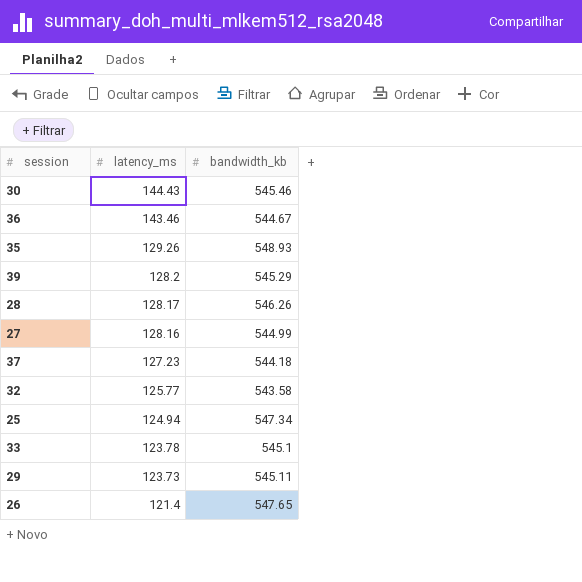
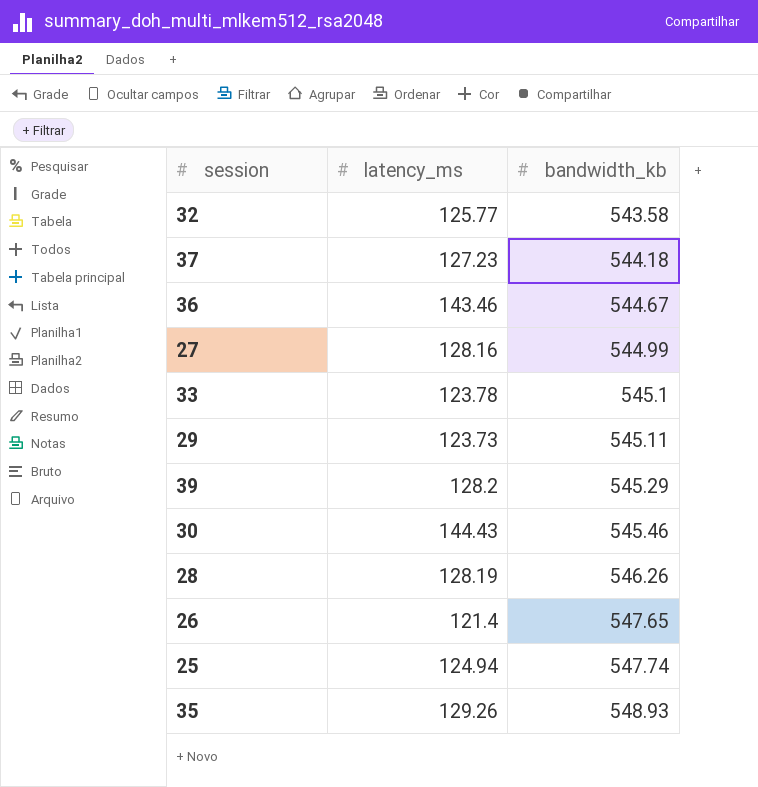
row order: latency_ms descending -> bandwidth_kb ascending
28 | latency_ms: 128.17 -> 128.19
25 | bandwidth_kb: 547.34 -> 547.74

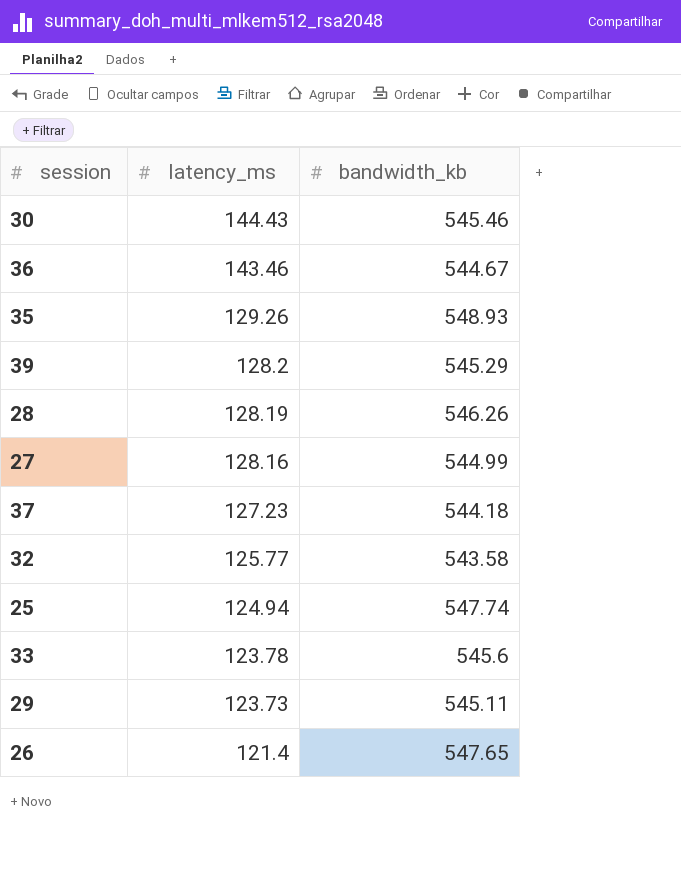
row order: bandwidth_kb ascending -> latency_ms descending
33 | bandwidth_kb: 545.1 -> 545.6

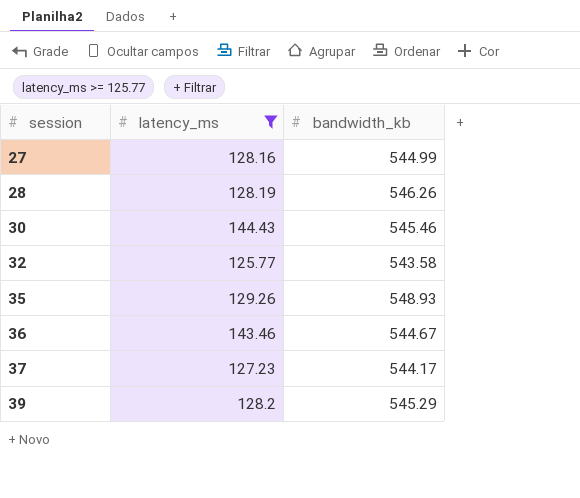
filter: none -> latency_ms >= 125.77
row order: latency_ms descending -> session ascending
37 | bandwidth_kb: 544.18 -> 544.17

